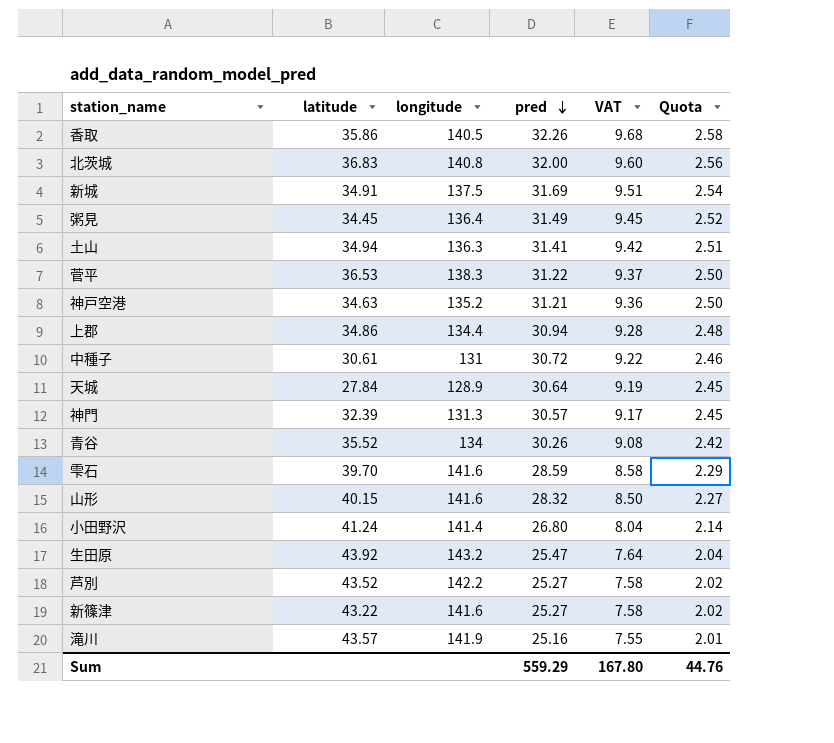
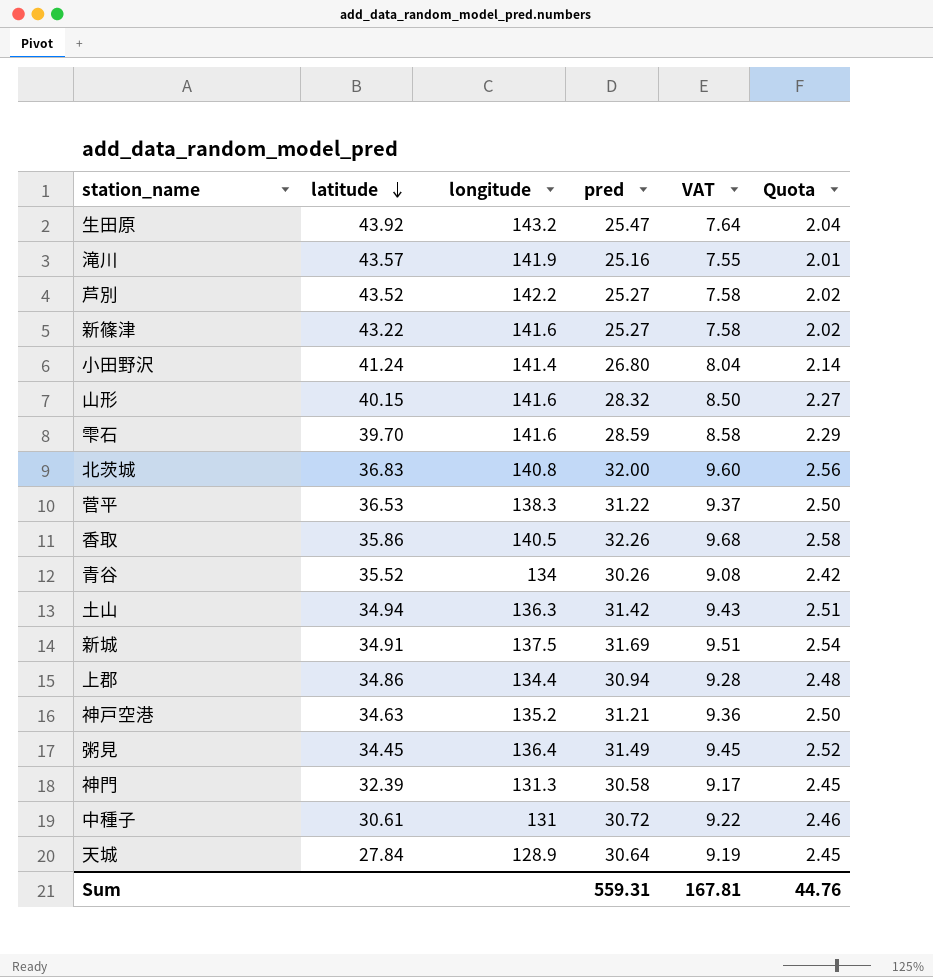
row order: pred descending -> latitude descending
土山 | pred: 31.41 -> 31.42
土山 | VAT: 9.42 -> 9.43
神門 | pred: 30.57 -> 30.58
Sum | pred: 559.29 -> 559.31
Sum | VAT: 167.80 -> 167.81

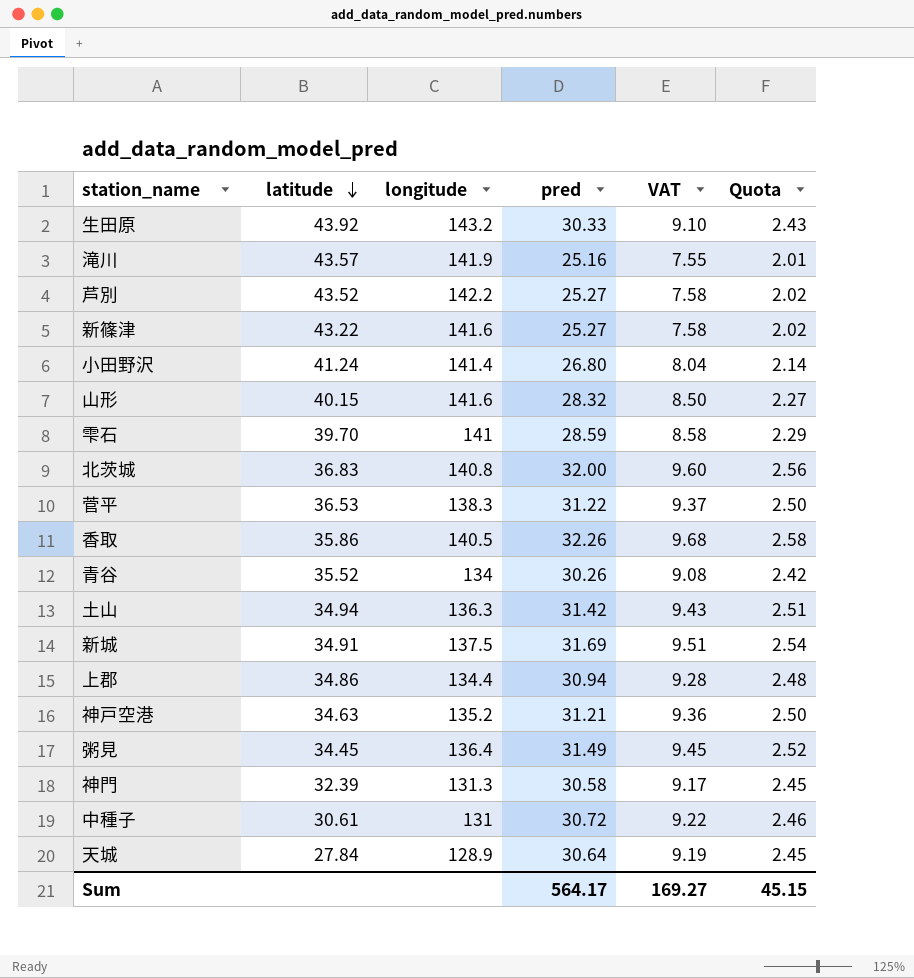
生田原 | pred: 25.47 -> 30.33
生田原 | VAT: 7.64 -> 9.10
生田原 | Quota: 2.04 -> 2.43
雫石 | longitude: 141.6 -> 141
Sum | pred: 559.31 -> 564.17
Sum | VAT: 167.81 -> 169.27
Sum | Quota: 44.76 -> 45.15

